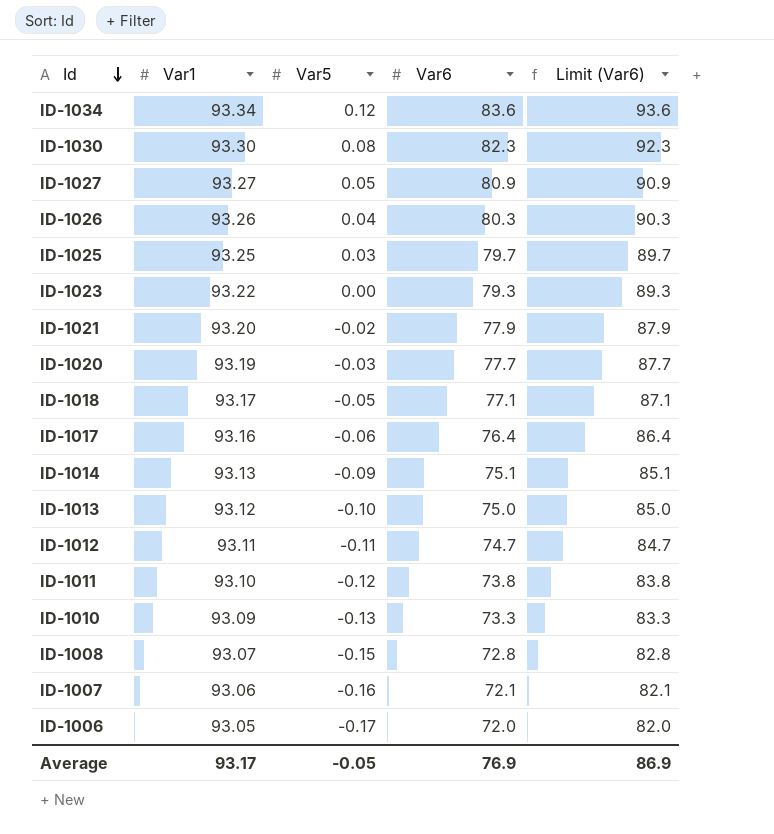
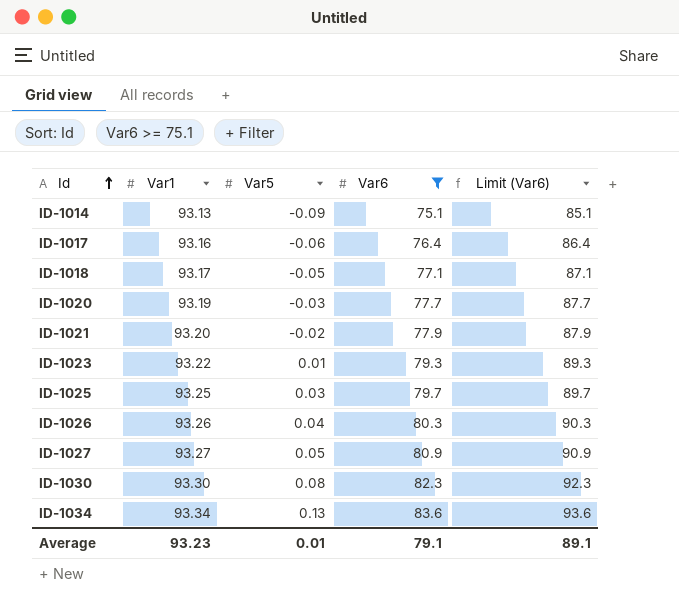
filter: none -> Var6 >= 75.1
row order: Id descending -> Id ascending
ID-1023 | Var5: 0.00 -> 0.01
ID-1034 | Var5: 0.12 -> 0.13
Average | Var1: 93.17 -> 93.23
Average | Var5: -0.05 -> 0.01
Average | Var6: 76.9 -> 79.1
Average | Limit (Var6): 86.9 -> 89.1

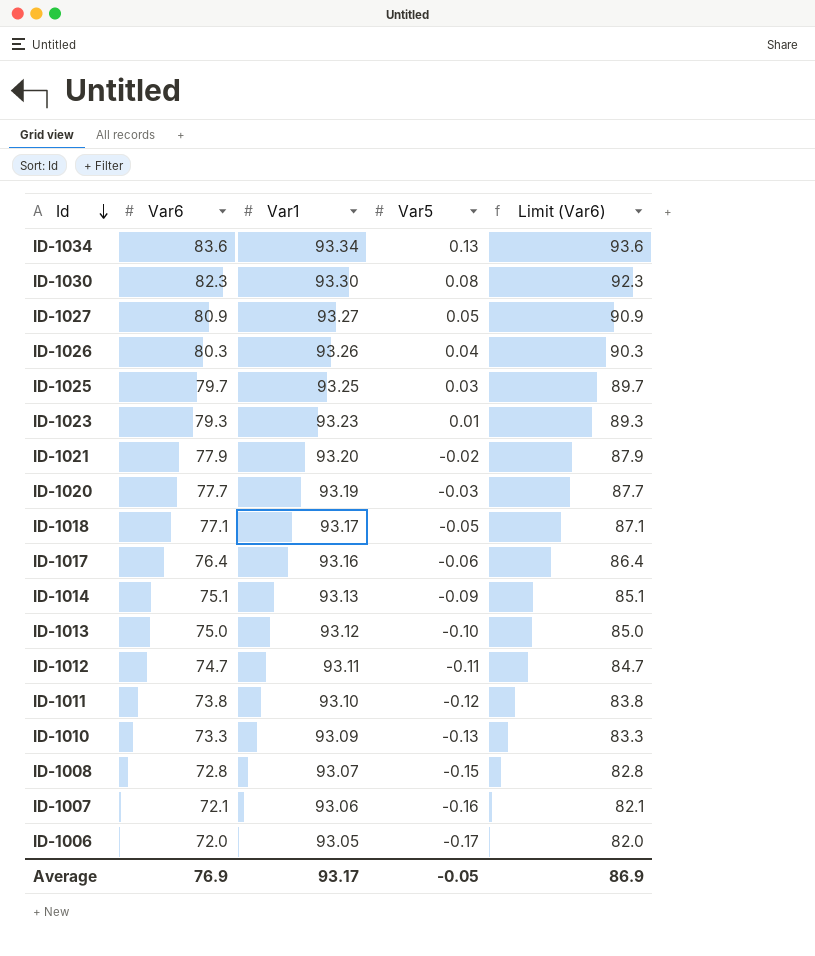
filter: Var6 >= 75.1 -> none
row order: Id ascending -> Id descending
column Var6 | position: 4 -> 2
ID-1023 | Var1: 93.22 -> 93.23
Average | Var6: 79.1 -> 76.9
Average | Var1: 93.23 -> 93.17
Average | Var5: 0.01 -> -0.05
Average | Limit (Var6): 89.1 -> 86.9

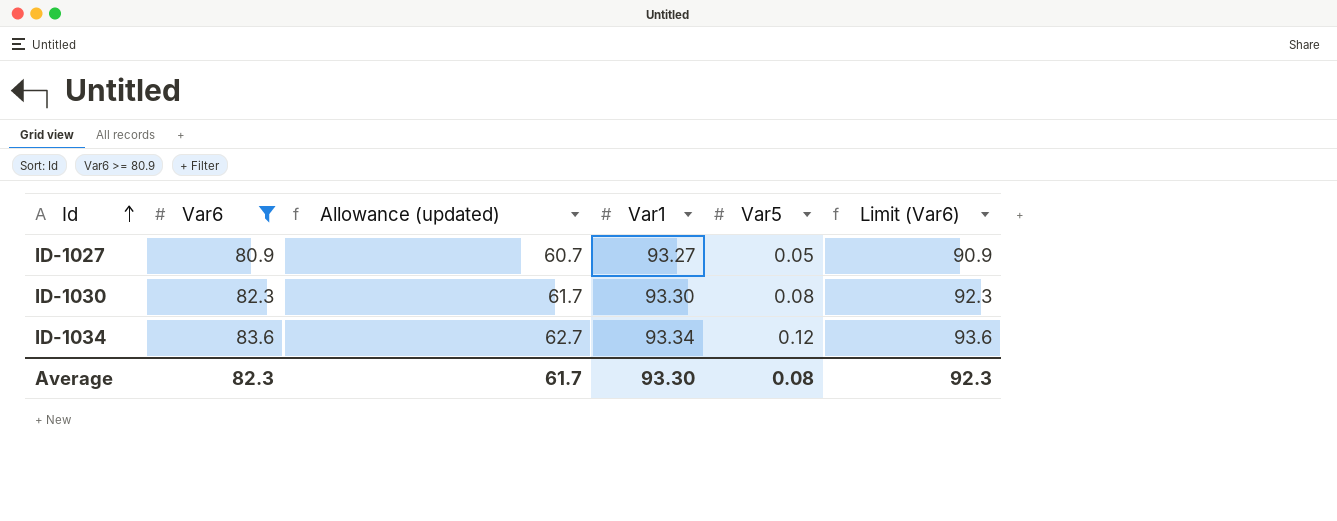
filter: none -> Var6 >= 80.9
row order: Id descending -> Id ascending
column Allowance (updated) | formula: none -> [Var6] * 0.75
ID-1034 | Var5: 0.13 -> 0.12
Average | Var6: 76.9 -> 82.3
Average | Var1: 93.17 -> 93.30
Average | Var5: -0.05 -> 0.08
Average | Limit (Var6): 86.9 -> 92.3

